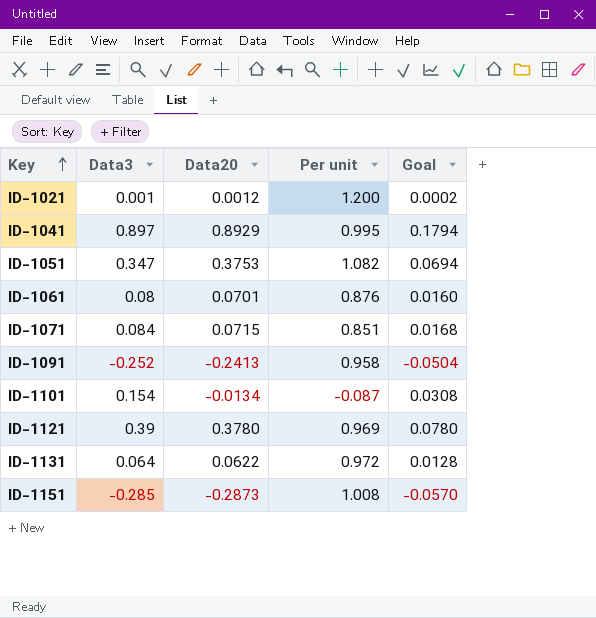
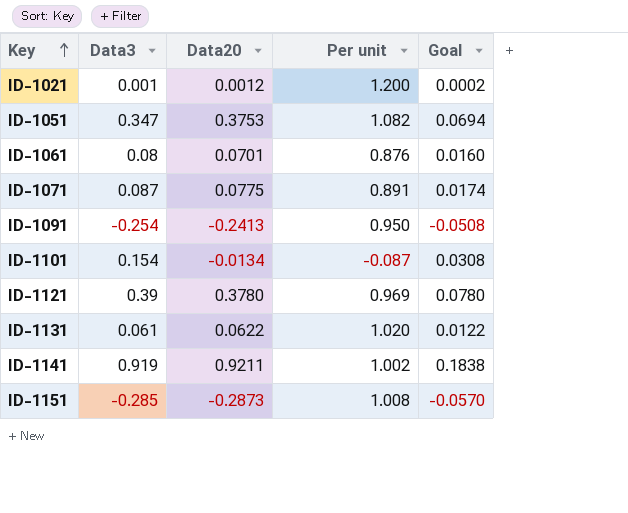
row ID-1041: 0.897 | 0.8929 | 0.995 | 0.1794 -> none
ID-1071 | Data3: 0.084 -> 0.087
ID-1071 | Data20: 0.0715 -> 0.0775
ID-1071 | Per unit: 0.851 -> 0.891
ID-1071 | Goal: 0.0168 -> 0.0174
ID-1091 | Data3: -0.252 -> -0.254
ID-1091 | Per unit: 0.958 -> 0.950
ID-1091 | Goal: -0.0504 -> -0.0508
ID-1131 | Data3: 0.064 -> 0.061
ID-1131 | Per unit: 0.972 -> 1.020
ID-1131 | Goal: 0.0128 -> 0.0122
row ID-1141: none -> 0.919 | 0.9211 | 1.002 | 0.1838

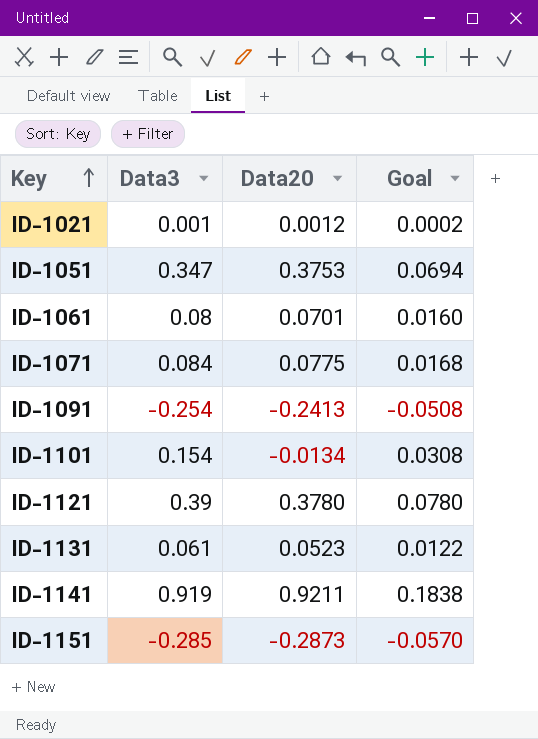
column Per unit | formula: [Data20] / [Data3] -> none
ID-1071 | Data3: 0.087 -> 0.084
ID-1071 | Goal: 0.0174 -> 0.0168
ID-1131 | Data20: 0.0622 -> 0.0523

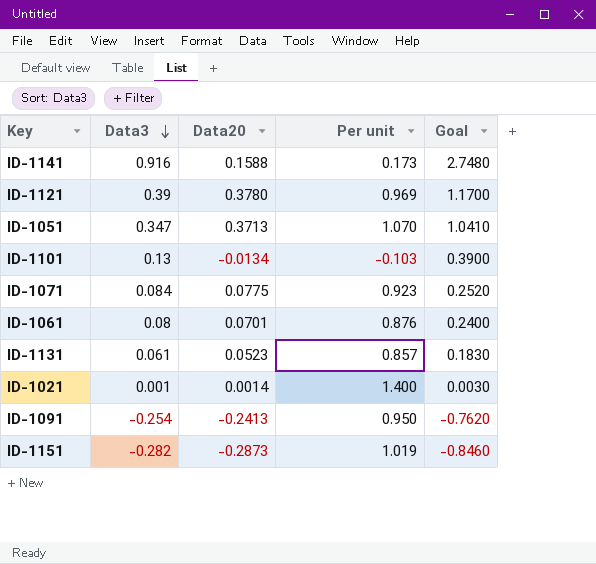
row order: Key ascending -> Data3 descending
column Per unit | formula: none -> [Data20] / [Data3]
column Goal | formula: [Data3] * 0.2 -> [Data3] * 3
ID-1141 | Data3: 0.919 -> 0.916
ID-1141 | Data20: 0.9211 -> 0.1588
ID-1051 | Data20: 0.3753 -> 0.3713
ID-1101 | Data3: 0.154 -> 0.13
ID-1021 | Data20: 0.0012 -> 0.0014
ID-1151 | Data3: -0.285 -> -0.282

